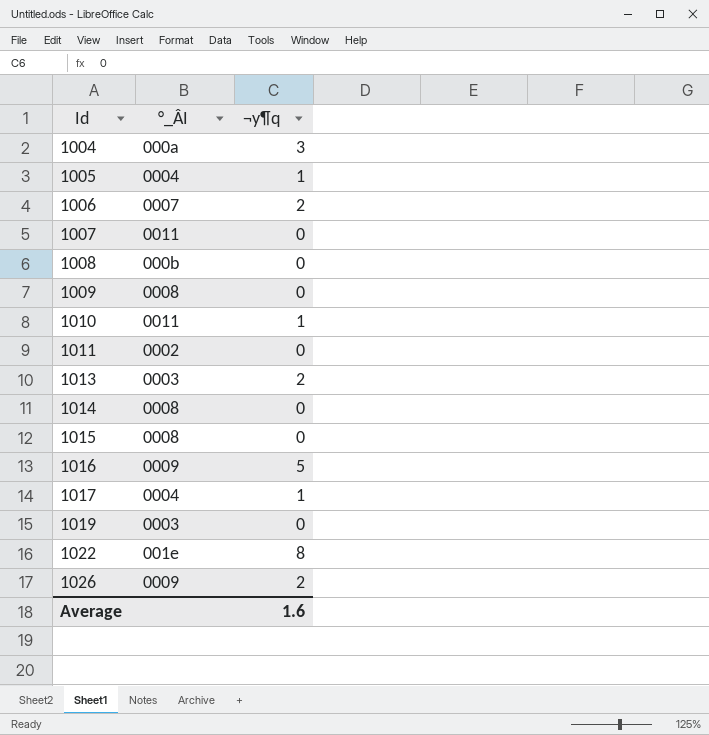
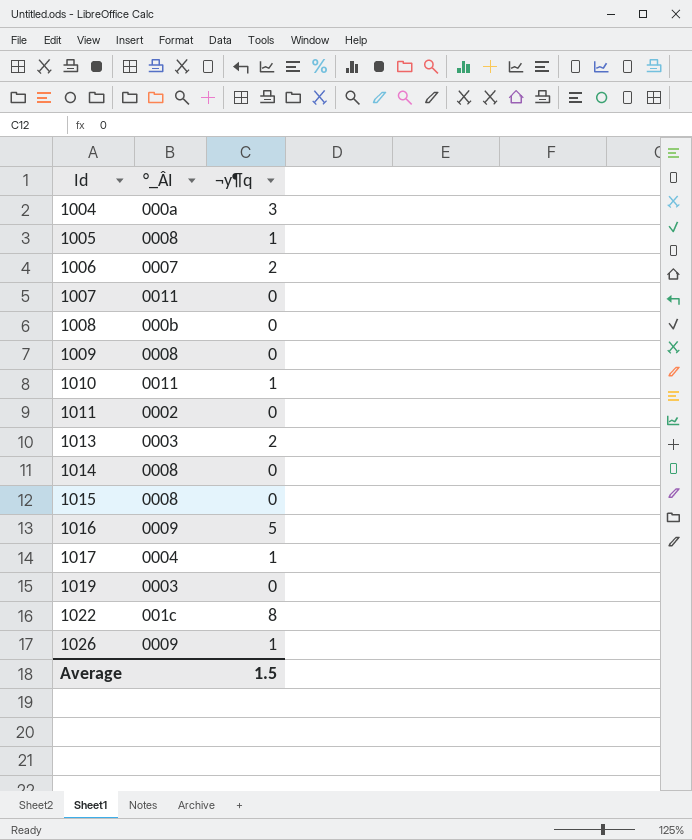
1005 | °_ÂI: 0004 -> 0008
1022 | °_ÂI: 001e -> 001c
1026 | ¬y¶q: 2 -> 1
Average | ¬y¶q: 1.6 -> 1.5

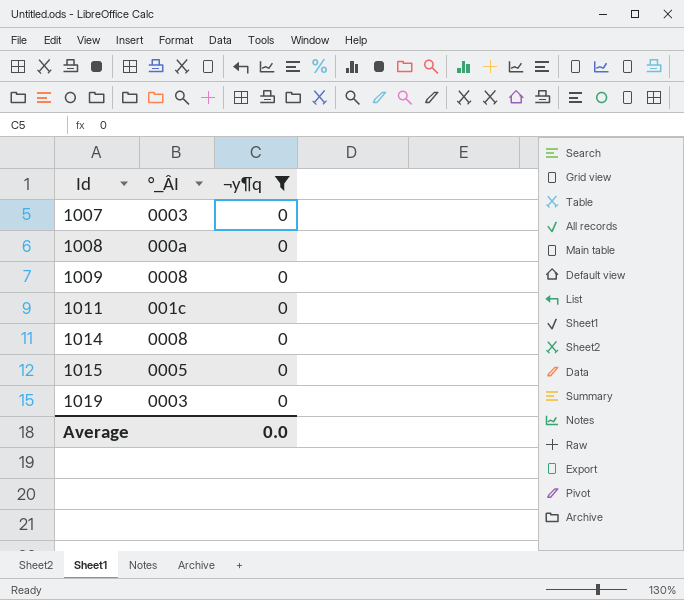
filter: none -> ¬y¶q = 0
1007 | °_ÂI: 0011 -> 0003
1008 | °_ÂI: 000b -> 000a
1011 | °_ÂI: 0002 -> 001c
1015 | °_ÂI: 0008 -> 0005
Average | ¬y¶q: 1.5 -> 0.0

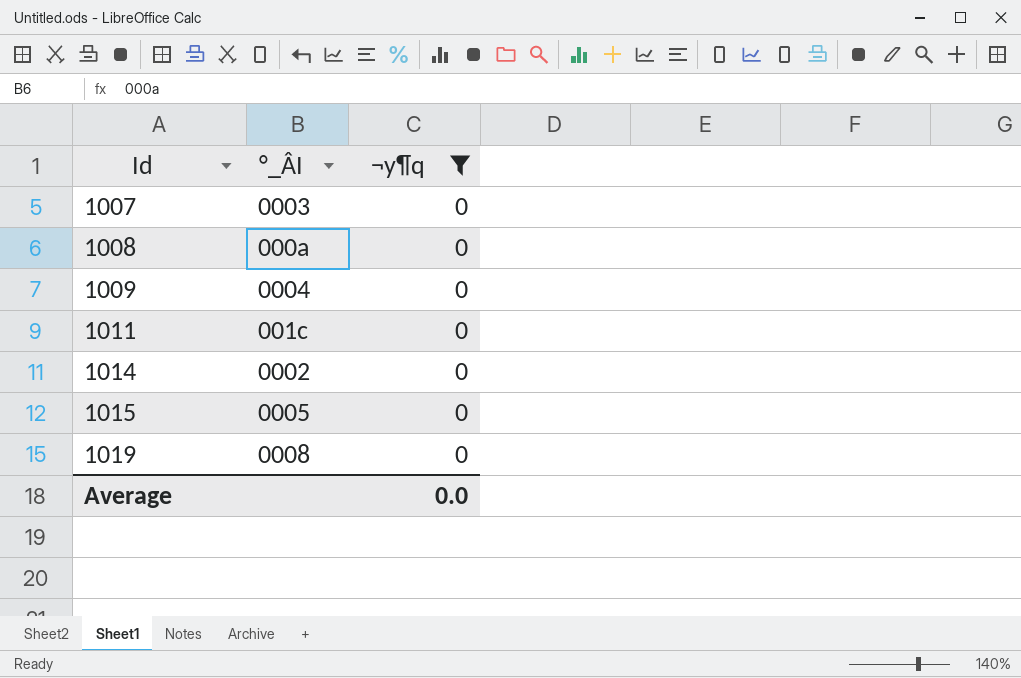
1009 | °_ÂI: 0008 -> 0004
1014 | °_ÂI: 0008 -> 0002
1019 | °_ÂI: 0003 -> 0008

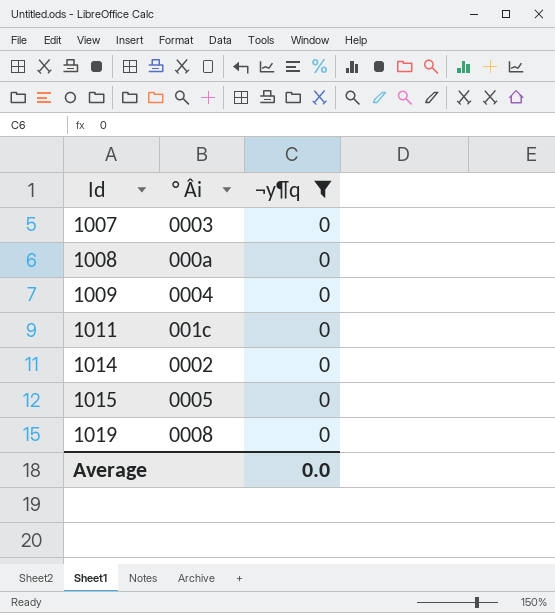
column name: °_ÂI -> ° Âi

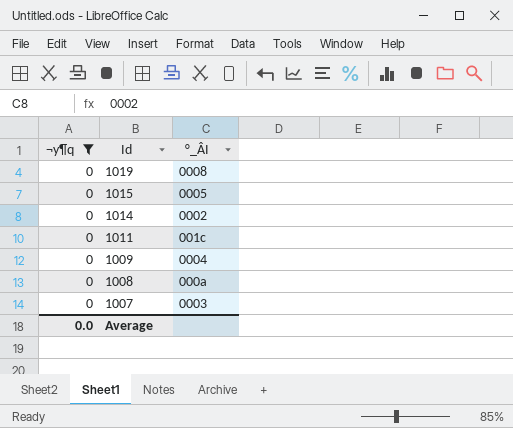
row order: Id ascending -> Id descending
column ¬y¶q | position: 3 -> 1
column name: ° Âi -> °_ÂI

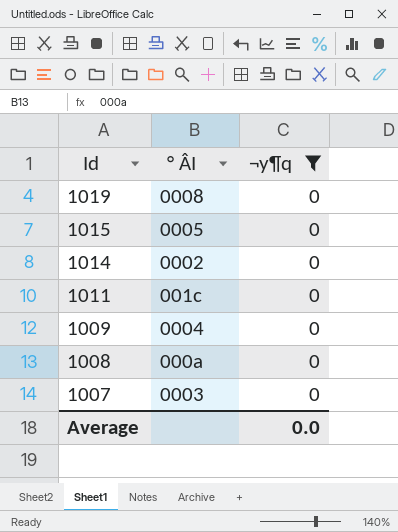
column name: °_ÂI -> ° ÂI
column ¬y¶q | position: 1 -> 3

